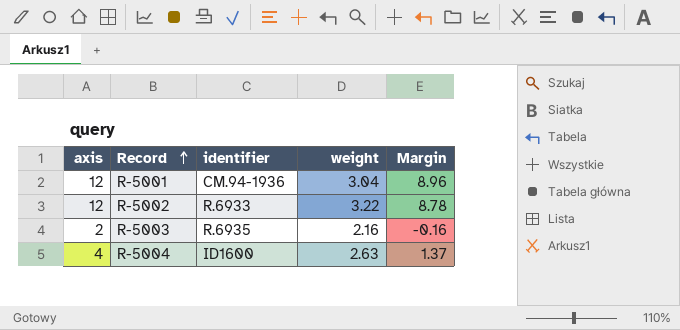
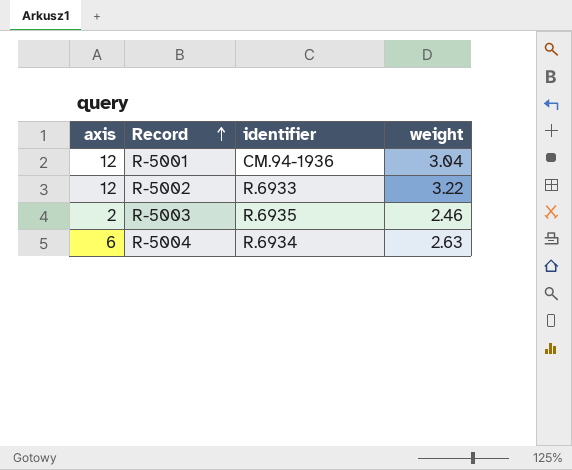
column Margin | formula: [axis] - [weight] -> none
R-5003 | weight: 2.16 -> 2.46
R-5004 | axis: 4 -> 6
R-5004 | identifier: ID1600 -> R.6934

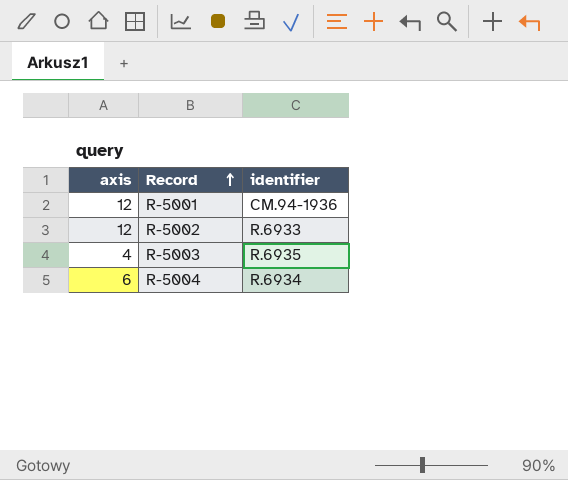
column weight | position: 4 -> none
R-5003 | axis: 2 -> 4

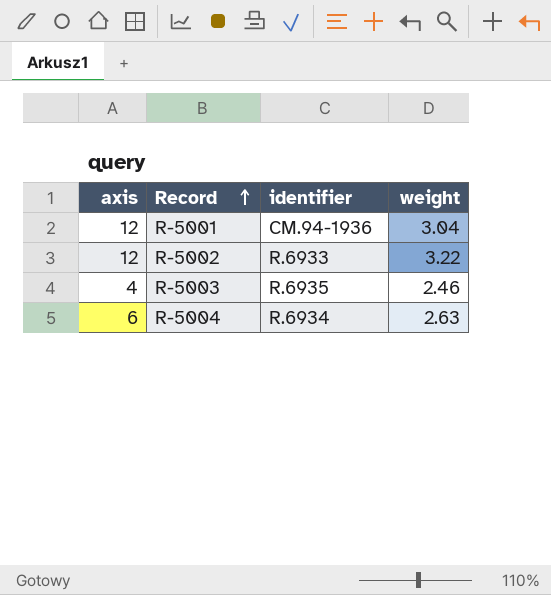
column weight | position: none -> 4

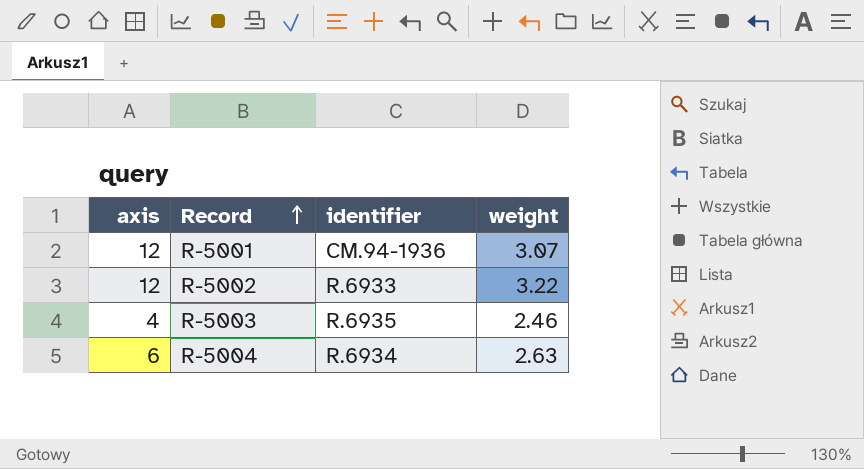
R-5001 | weight: 3.04 -> 3.07

